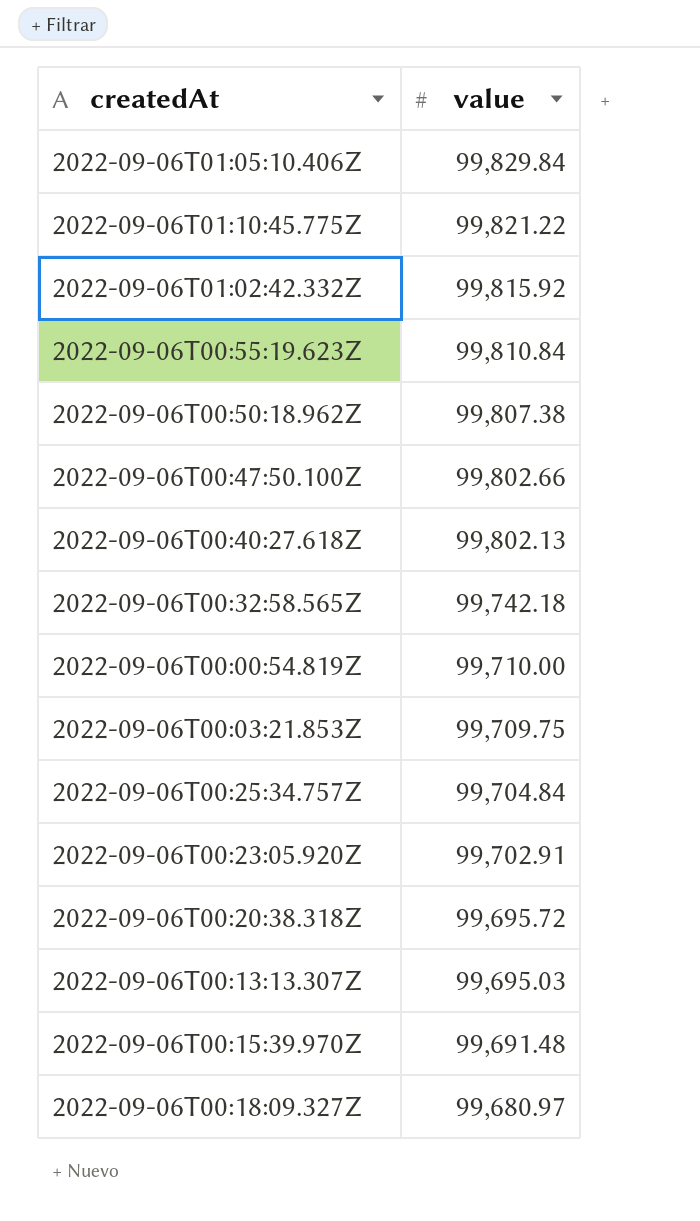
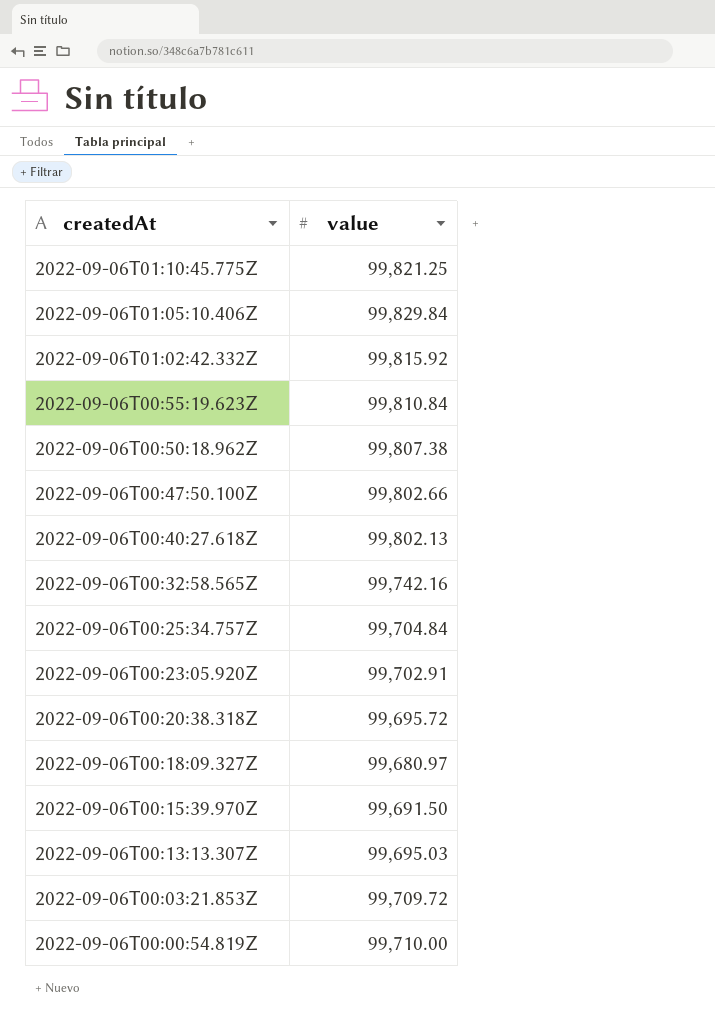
row order: value descending -> createdAt descending
2022-09-06T01:10:45.775Z | value: 99,821.22 -> 99,821.25
2022-09-06T00:32:58.565Z | value: 99,742.18 -> 99,742.16
2022-09-06T00:15:39.970Z | value: 99,691.48 -> 99,691.50
2022-09-06T00:03:21.853Z | value: 99,709.75 -> 99,709.72

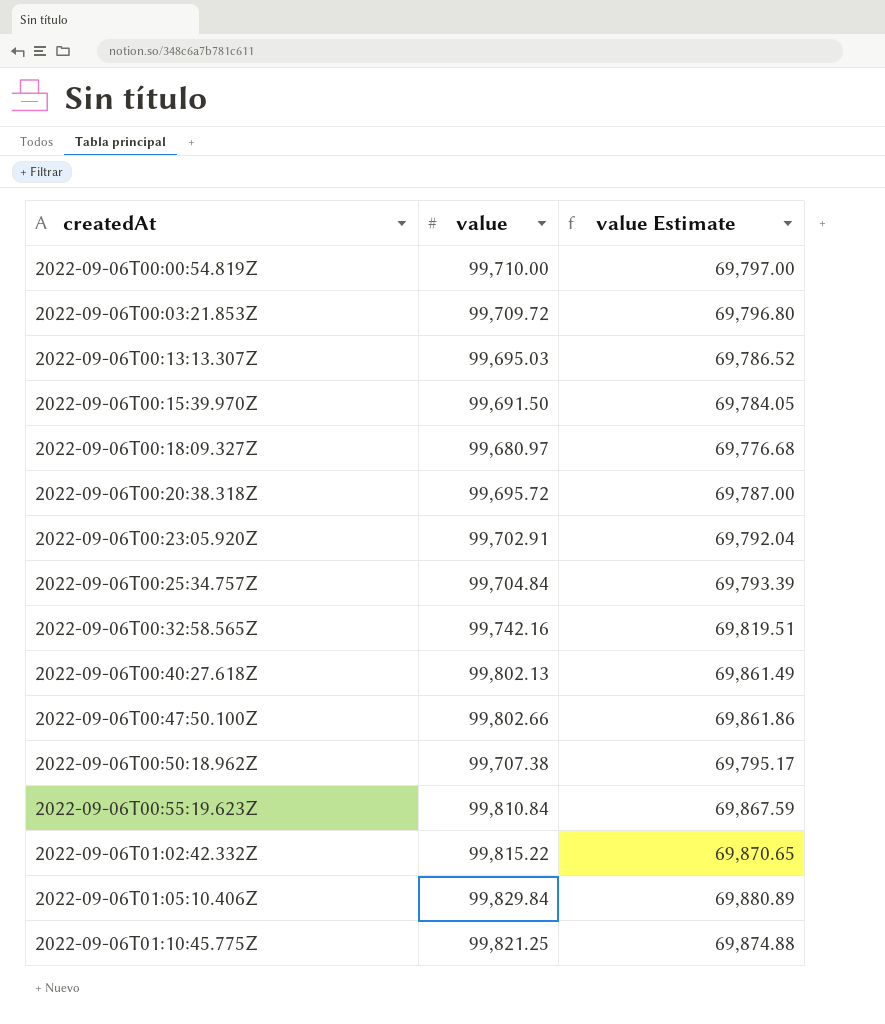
row order: createdAt descending -> createdAt ascending
column value Estimate | formula: none -> [value] * 0.7
2022-09-06T00:50:18.962Z | value: 99,807.38 -> 99,707.38
2022-09-06T01:02:42.332Z | value: 99,815.92 -> 99,815.22

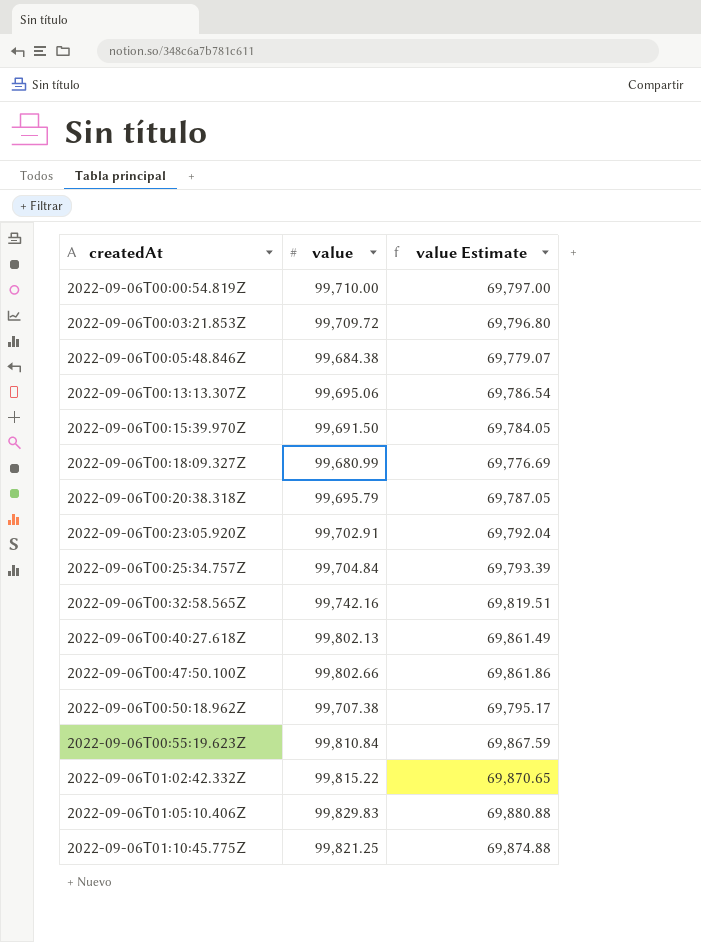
row 2022-09-06T00:05:48.846Z: none -> 99,684.38 | 69,779.07
2022-09-06T00:13:13.307Z | value: 99,695.03 -> 99,695.06
2022-09-06T00:13:13.307Z | value Estimate: 69,786.52 -> 69,786.54
2022-09-06T00:18:09.327Z | value: 99,680.97 -> 99,680.99
2022-09-06T00:18:09.327Z | value Estimate: 69,776.68 -> 69,776.69
2022-09-06T00:20:38.318Z | value: 99,695.72 -> 99,695.79
2022-09-06T00:20:38.318Z | value Estimate: 69,787.00 -> 69,787.05
2022-09-06T01:05:10.406Z | value: 99,829.84 -> 99,829.83
2022-09-06T01:05:10.406Z | value Estimate: 69,880.89 -> 69,880.88

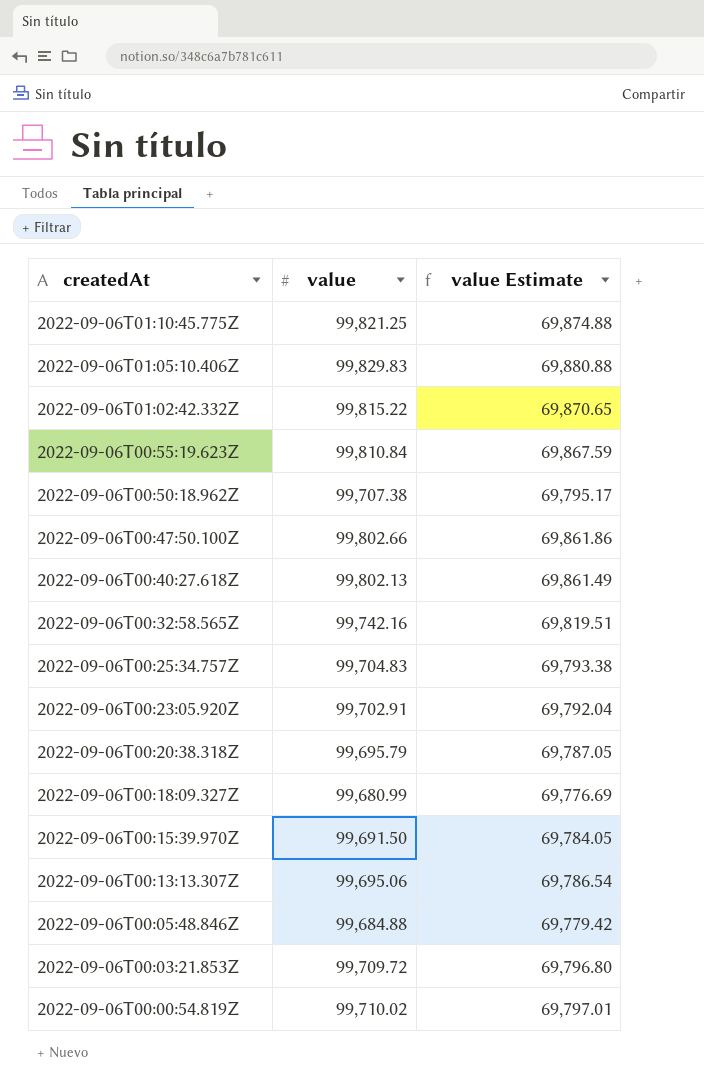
row order: createdAt ascending -> createdAt descending
2022-09-06T00:25:34.757Z | value: 99,704.84 -> 99,704.83
2022-09-06T00:25:34.757Z | value Estimate: 69,793.39 -> 69,793.38
2022-09-06T00:05:48.846Z | value: 99,684.38 -> 99,684.88
2022-09-06T00:05:48.846Z | value Estimate: 69,779.07 -> 69,779.42
2022-09-06T00:00:54.819Z | value: 99,710.00 -> 99,710.02
2022-09-06T00:00:54.819Z | value Estimate: 69,797.00 -> 69,797.01

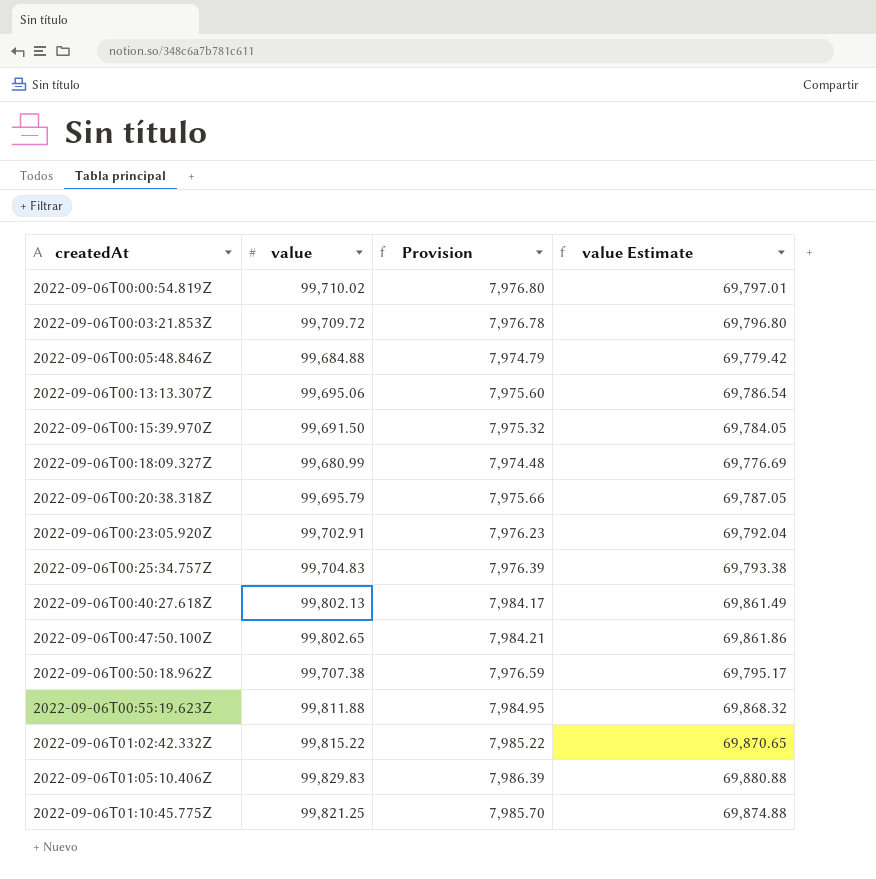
row order: createdAt descending -> createdAt ascending
column Provision | formula: none -> [value] * 0.08
row 2022-09-06T00:32:58.565Z: 99,742.16 | 69,819.51 -> none
2022-09-06T00:47:50.100Z | value: 99,802.66 -> 99,802.65
2022-09-06T00:55:19.623Z | value: 99,810.84 -> 99,811.88
2022-09-06T00:55:19.623Z | value Estimate: 69,867.59 -> 69,868.32

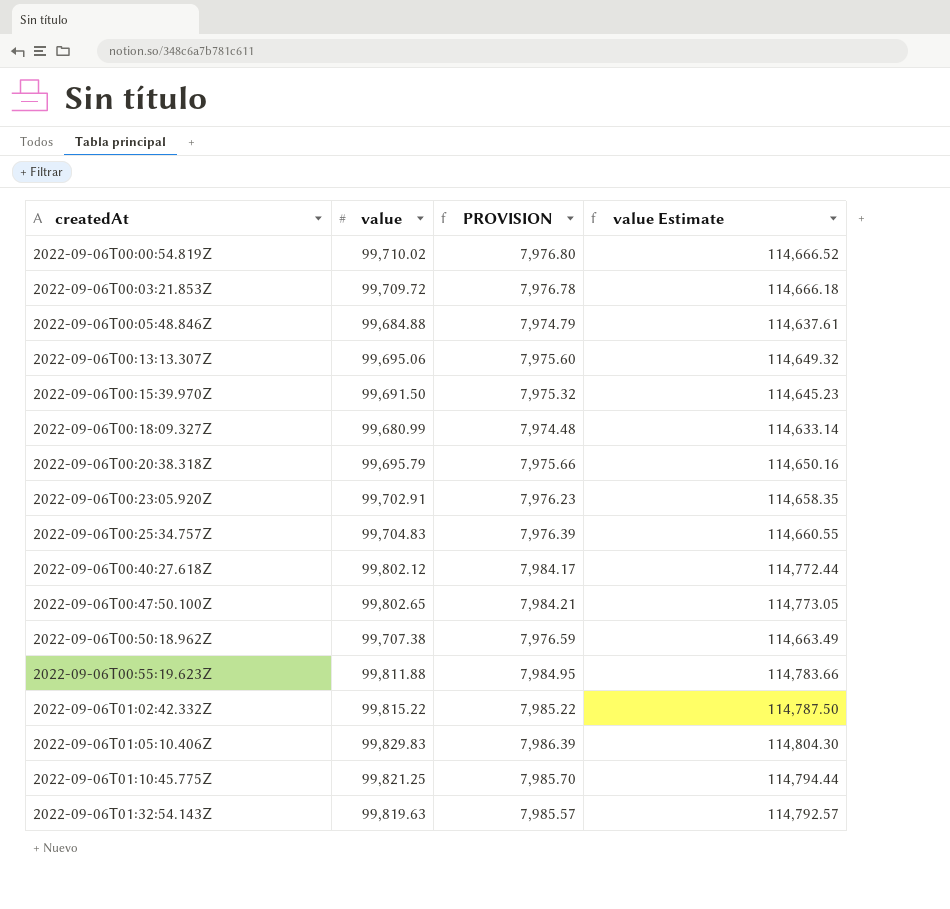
column name: Provision -> PROVISION
column value Estimate | formula: [value] * 0.7 -> [value] * 1.15
2022-09-06T00:40:27.618Z | value: 99,802.13 -> 99,802.12
row 2022-09-06T01:32:54.143Z: none -> 99,819.63 | 7,985.57 | 114,792.57

